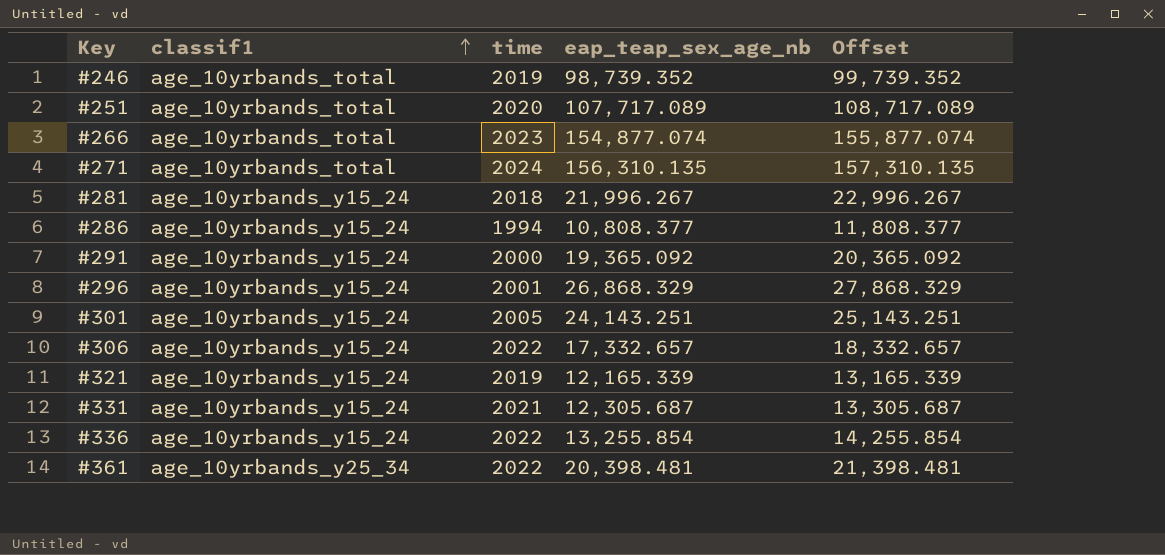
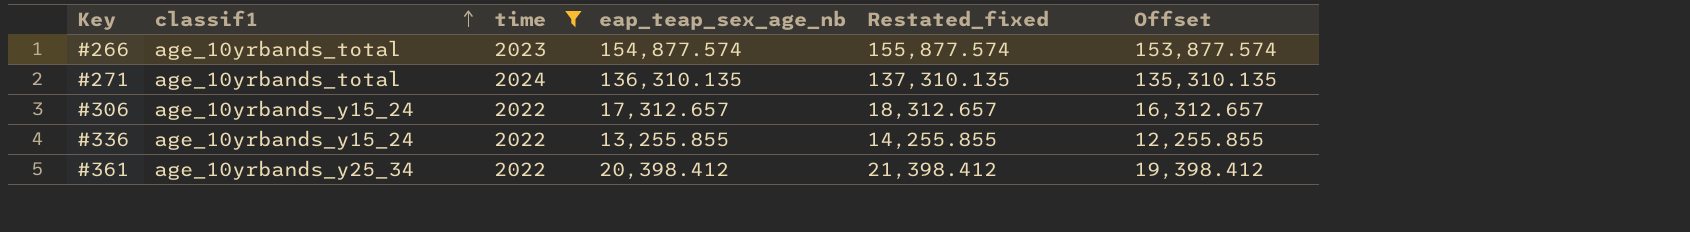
filter: none -> time >= 2022
column Restated_fixed | formula: none -> [eap_teap_sex_age_nb] + 1000
column Offset | formula: [eap_teap_sex_age_nb] + 1000 -> [eap_teap_sex_age_nb] - 1000
#266 | eap_teap_sex_age_nb: 154,877.074 -> 154,877.574
#271 | eap_teap_sex_age_nb: 156,310.135 -> 136,310.135
#306 | eap_teap_sex_age_nb: 17,332.657 -> 17,312.657
#336 | eap_teap_sex_age_nb: 13,255.854 -> 13,255.855
#361 | eap_teap_sex_age_nb: 20,398.481 -> 20,398.412

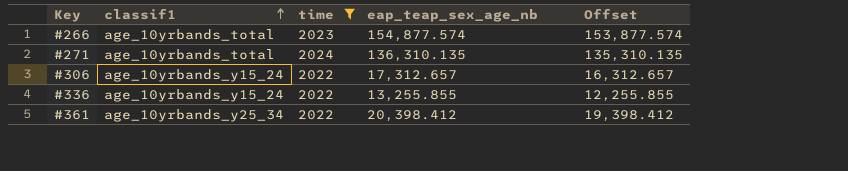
column Restated_fixed | formula: [eap_teap_sex_age_nb] + 1000 -> none

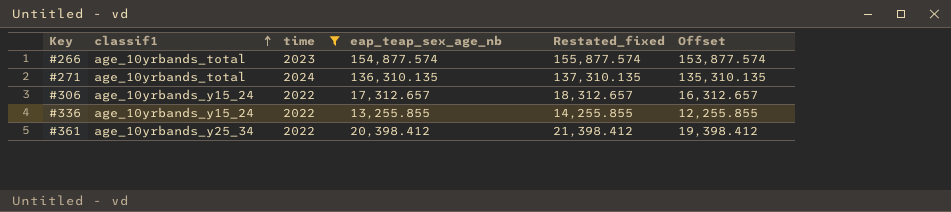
column Restated_fixed | formula: none -> [eap_teap_sex_age_nb] + 1000

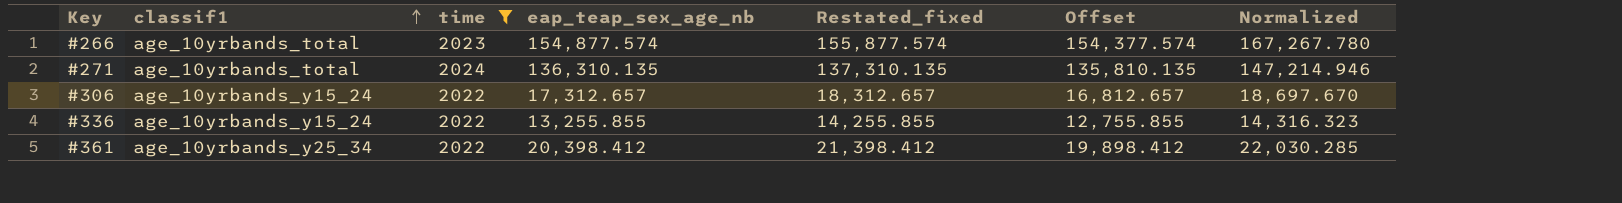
column Offset | formula: [eap_teap_sex_age_nb] - 1000 -> [eap_teap_sex_age_nb] - 500
column Normalized | formula: none -> [eap_teap_sex_age_nb] * 1.08

